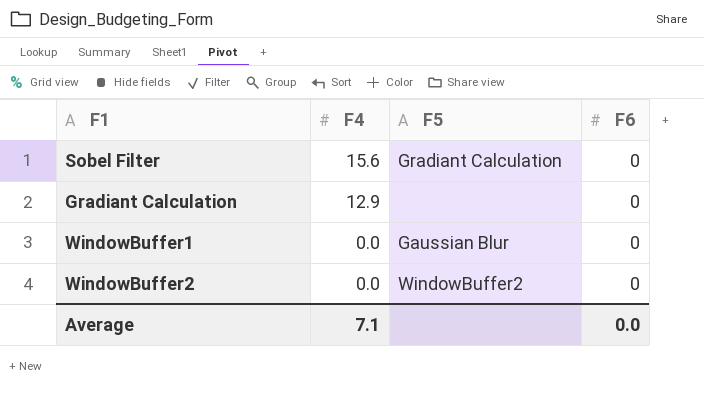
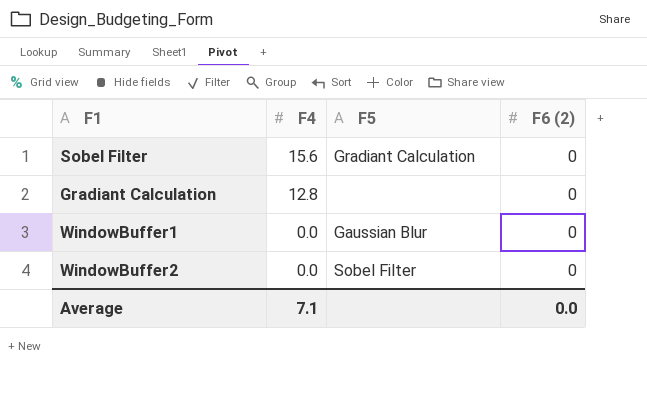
column name: F6 -> F6 (2)
Gradiant Calculation | F4: 12.9 -> 12.8
WindowBuffer2 | F5: WindowBuffer2 -> Sobel Filter

